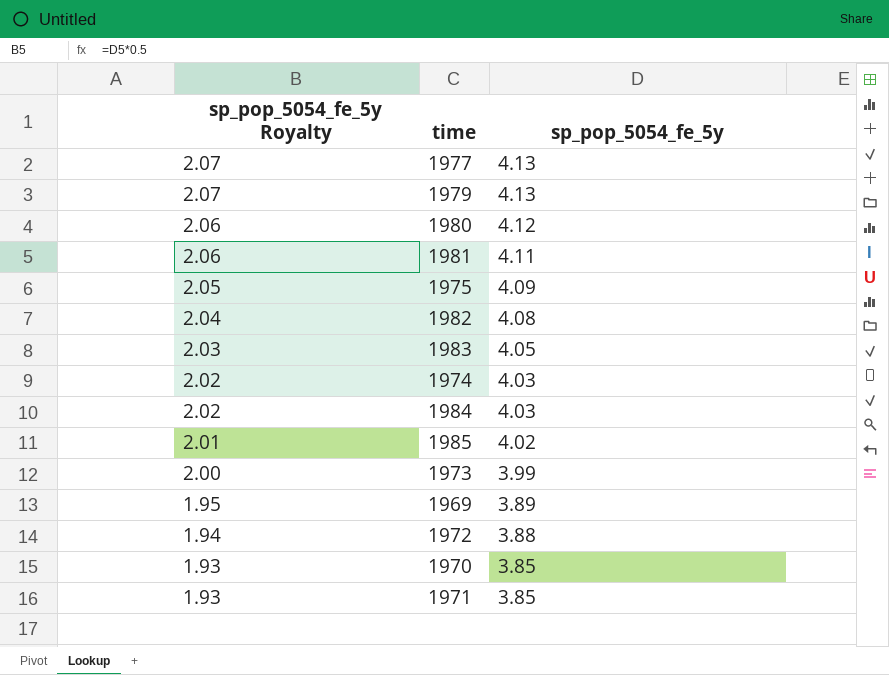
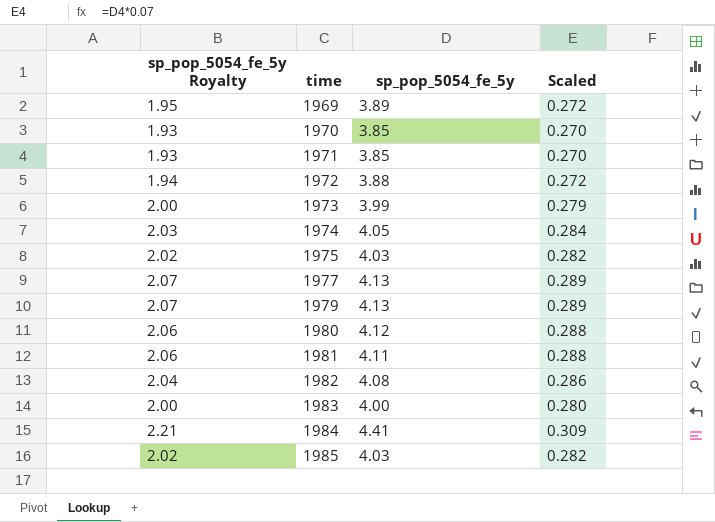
row order: sp_pop_5054_fe_5y Royalty descending -> time ascending
column Scaled | formula: none -> [sp_pop_5054_fe_5y] * 0.07
1974 | sp_pop_5054_fe_5y Royalty: 2.02 -> 2.03
1974 | sp_pop_5054_fe_5y: 4.03 -> 4.05
1975 | sp_pop_5054_fe_5y Royalty: 2.05 -> 2.02
1975 | sp_pop_5054_fe_5y: 4.09 -> 4.03
1983 | sp_pop_5054_fe_5y Royalty: 2.03 -> 2.00
1983 | sp_pop_5054_fe_5y: 4.05 -> 4.00
1984 | sp_pop_5054_fe_5y Royalty: 2.02 -> 2.21
1984 | sp_pop_5054_fe_5y: 4.03 -> 4.41
1985 | sp_pop_5054_fe_5y Royalty: 2.01 -> 2.02
1985 | sp_pop_5054_fe_5y: 4.02 -> 4.03

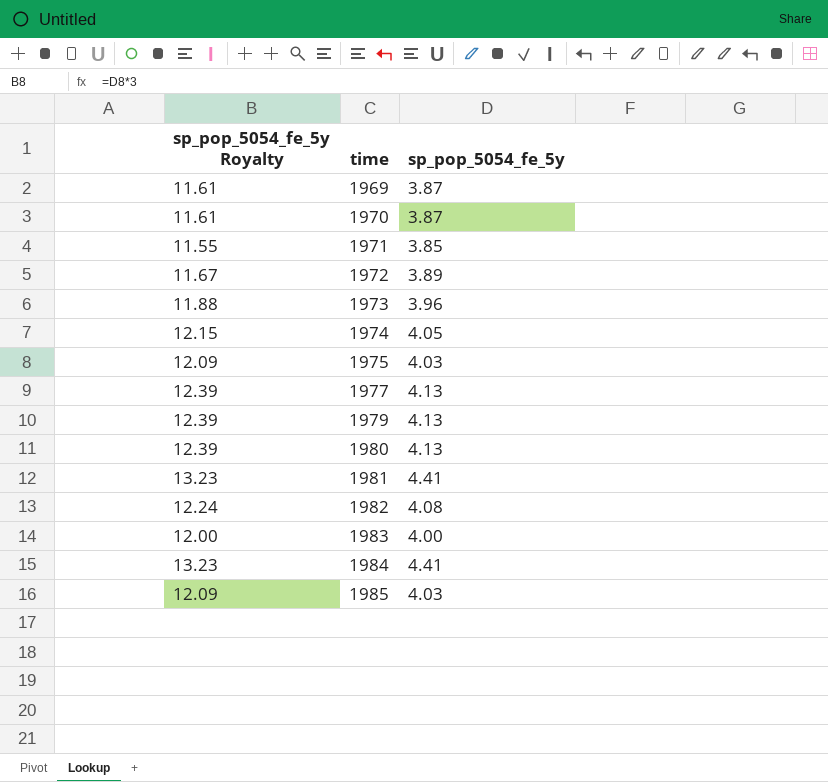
column Scaled | formula: [sp_pop_5054_fe_5y] * 0.07 -> none
column sp_pop_5054_fe_5y Royalty | formula: [sp_pop_5054_fe_5y] * 0.5 -> [sp_pop_5054_fe_5y] * 3
1969 | sp_pop_5054_fe_5y: 3.89 -> 3.87
1970 | sp_pop_5054_fe_5y: 3.85 -> 3.87
1972 | sp_pop_5054_fe_5y: 3.88 -> 3.89
1973 | sp_pop_5054_fe_5y: 3.99 -> 3.96
1980 | sp_pop_5054_fe_5y: 4.12 -> 4.13
1981 | sp_pop_5054_fe_5y: 4.11 -> 4.41

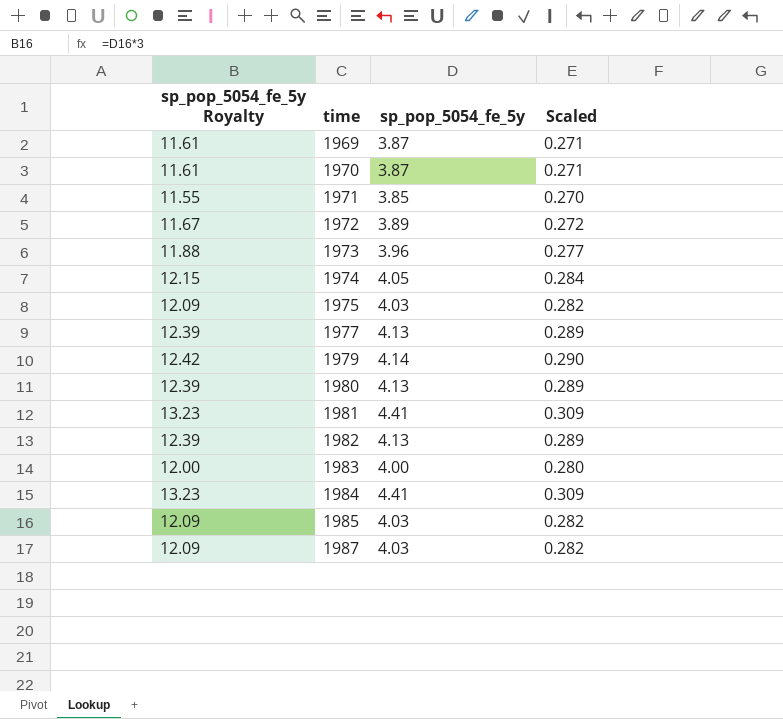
column Scaled | formula: none -> [sp_pop_5054_fe_5y] * 0.07
1979 | sp_pop_5054_fe_5y Royalty: 12.39 -> 12.42
1979 | sp_pop_5054_fe_5y: 4.13 -> 4.14
1982 | sp_pop_5054_fe_5y Royalty: 12.24 -> 12.39
1982 | sp_pop_5054_fe_5y: 4.08 -> 4.13
row 1987: none -> 12.09 | 4.03 | 0.282

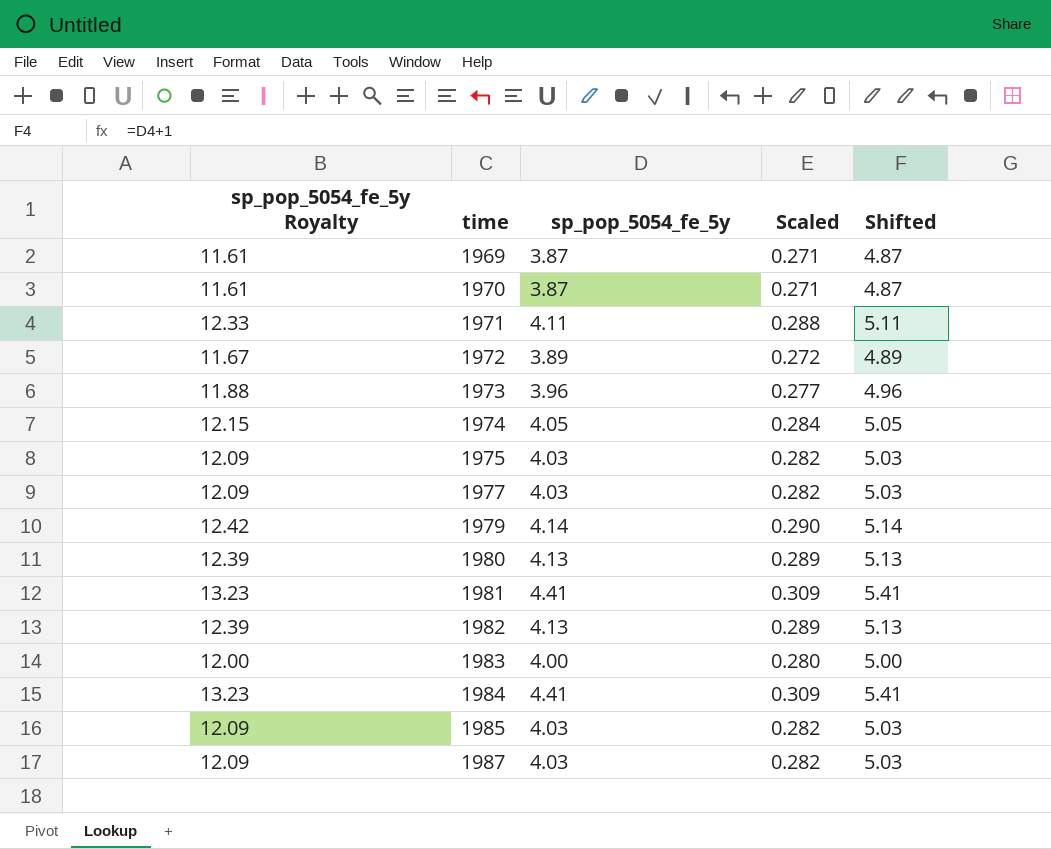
column Shifted | formula: none -> [sp_pop_5054_fe_5y] + 1
1971 | sp_pop_5054_fe_5y Royalty: 11.55 -> 12.33
1971 | sp_pop_5054_fe_5y: 3.85 -> 4.11
1971 | Scaled: 0.270 -> 0.288
1977 | sp_pop_5054_fe_5y Royalty: 12.39 -> 12.09
1977 | sp_pop_5054_fe_5y: 4.13 -> 4.03
1977 | Scaled: 0.289 -> 0.282

